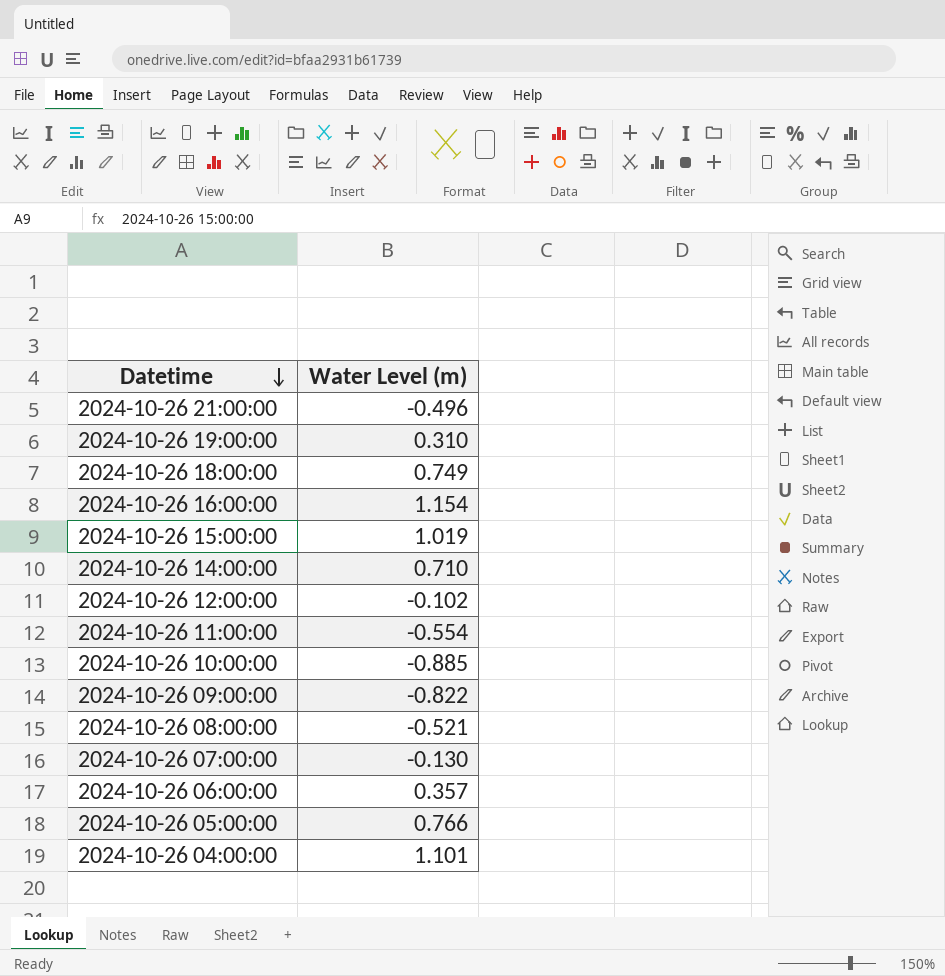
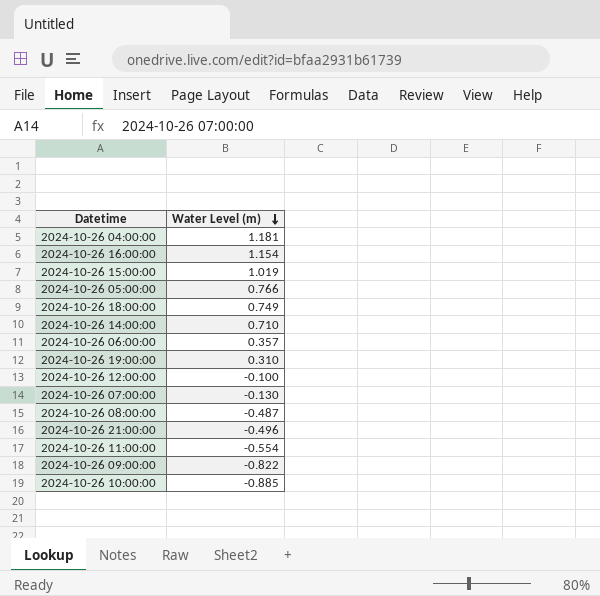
row order: Datetime descending -> Water Level (m) descending
2024-10-26 04:00:00 | Water Level (m): 1.101 -> 1.181
2024-10-26 12:00:00 | Water Level (m): -0.102 -> -0.100
2024-10-26 08:00:00 | Water Level (m): -0.521 -> -0.487

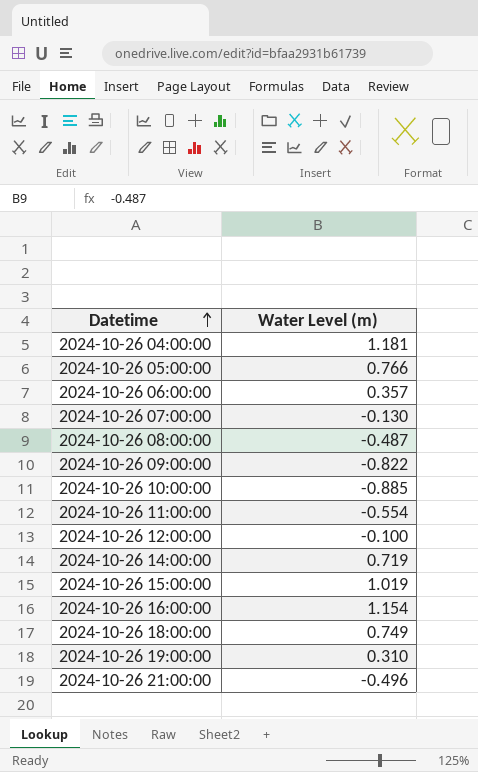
row order: Water Level (m) descending -> Datetime ascending
2024-10-26 14:00:00 | Water Level (m): 0.710 -> 0.719

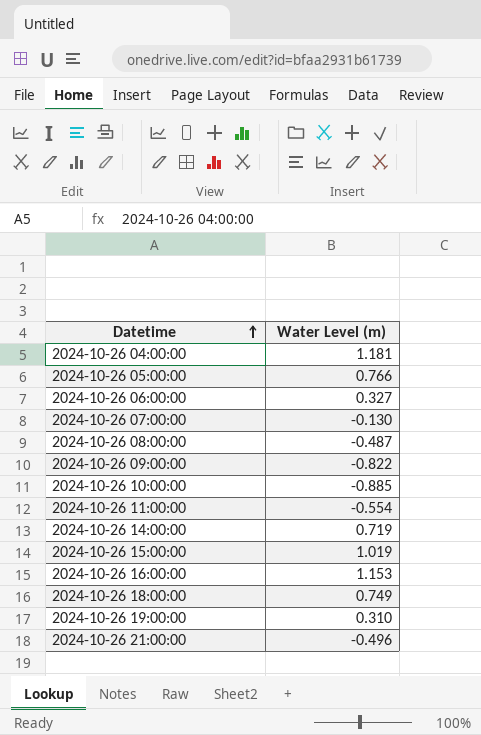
row 2024-10-26 12:00:00: -0.100 -> none
2024-10-26 06:00:00 | Water Level (m): 0.357 -> 0.327
2024-10-26 16:00:00 | Water Level (m): 1.154 -> 1.153

